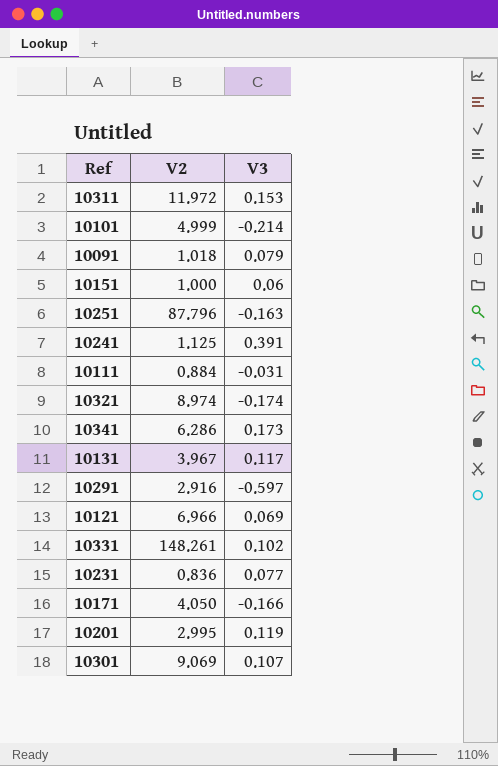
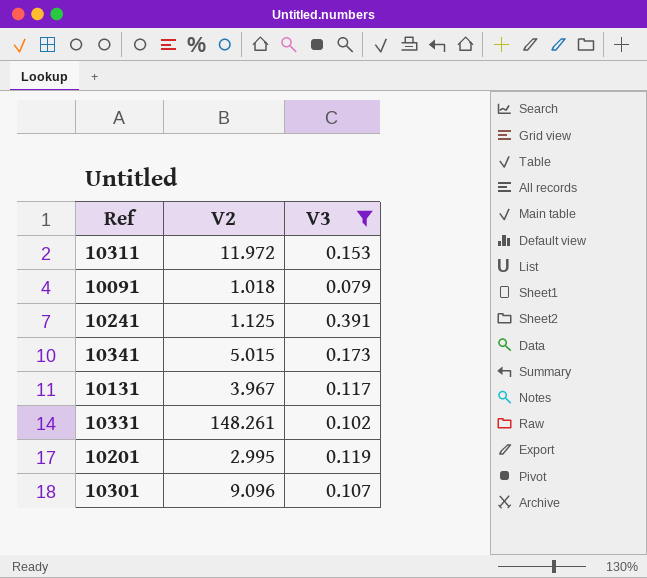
filter: none -> V3 >= 0.079
10341 | V2: 6.286 -> 5.015
10301 | V2: 9.069 -> 9.096

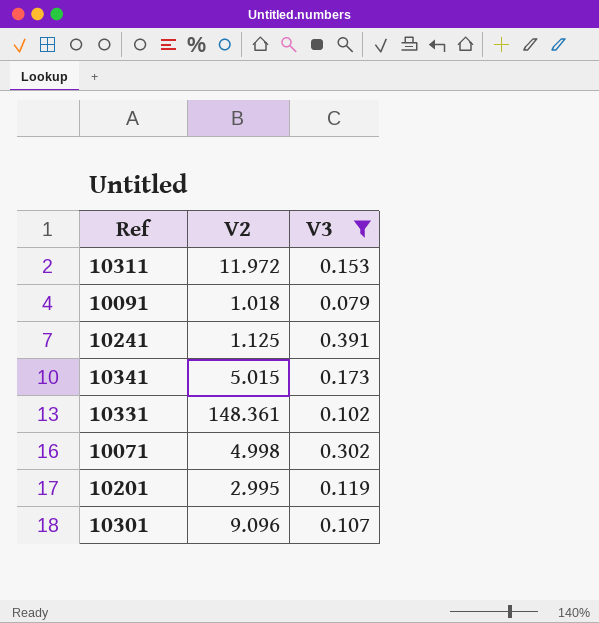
row 10131: 3.967 | 0.117 -> none
10331 | V2: 148.261 -> 148.361
row 10071: none -> 4.998 | 0.302

